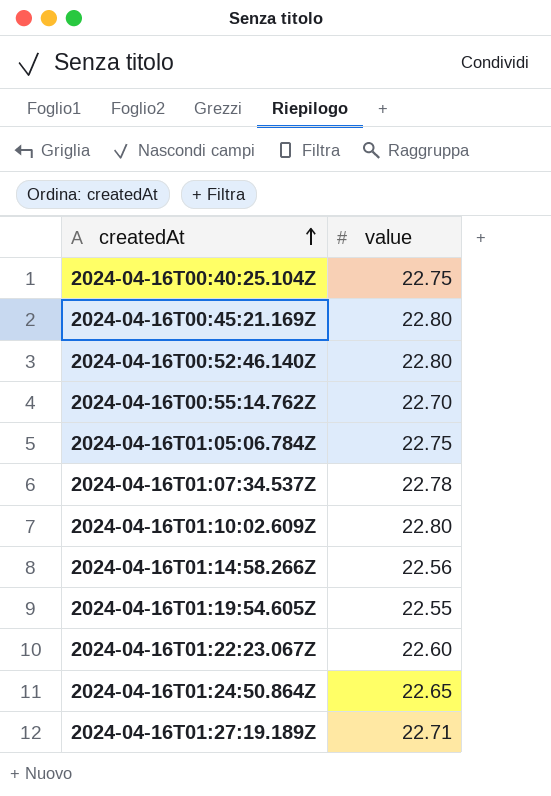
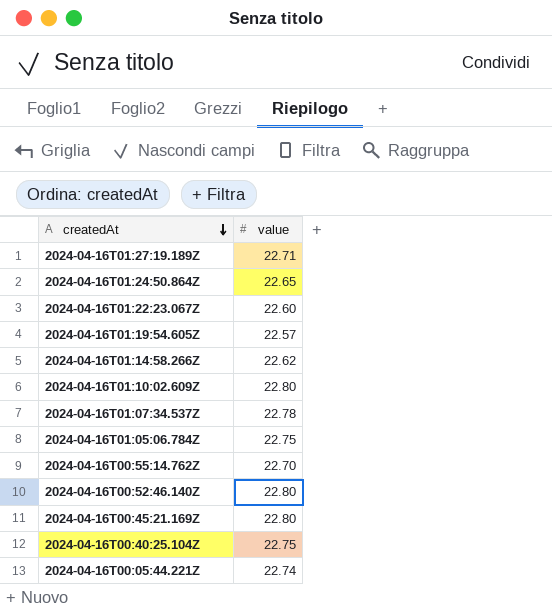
row order: createdAt ascending -> createdAt descending
2024-04-16T01:19:54.605Z | value: 22.55 -> 22.57
2024-04-16T01:14:58.266Z | value: 22.56 -> 22.62
row 2024-04-16T00:05:44.221Z: none -> 22.74

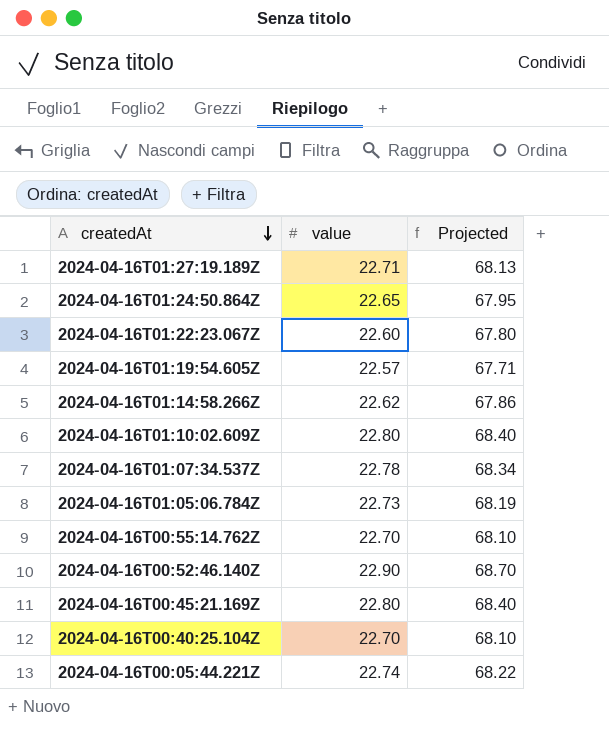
column Projected | formula: none -> [value] * 3
2024-04-16T01:05:06.784Z | value: 22.75 -> 22.73
2024-04-16T00:52:46.140Z | value: 22.80 -> 22.90
2024-04-16T00:40:25.104Z | value: 22.75 -> 22.70

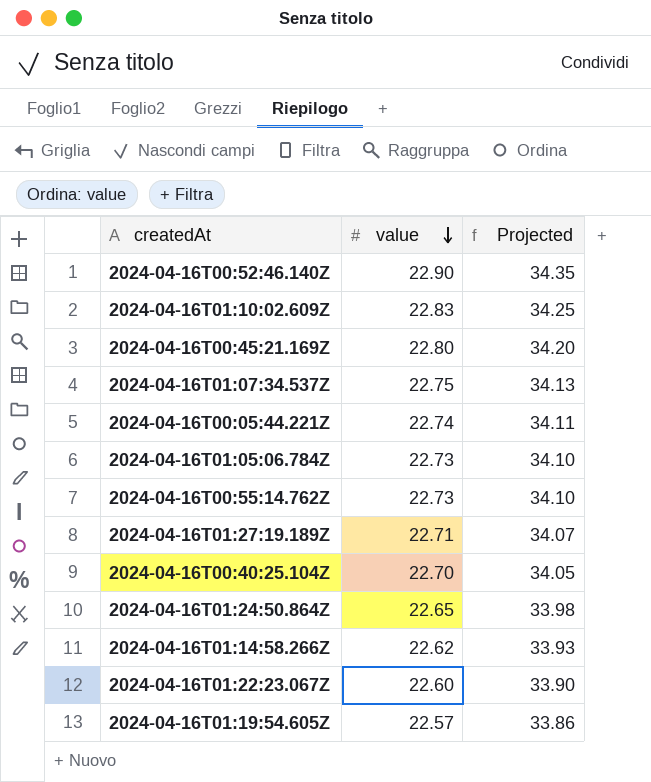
row order: createdAt descending -> value descending
column Projected | formula: [value] * 3 -> [value] * 1.5
2024-04-16T01:10:02.609Z | value: 22.80 -> 22.83
2024-04-16T01:07:34.537Z | value: 22.78 -> 22.75
2024-04-16T00:55:14.762Z | value: 22.70 -> 22.73

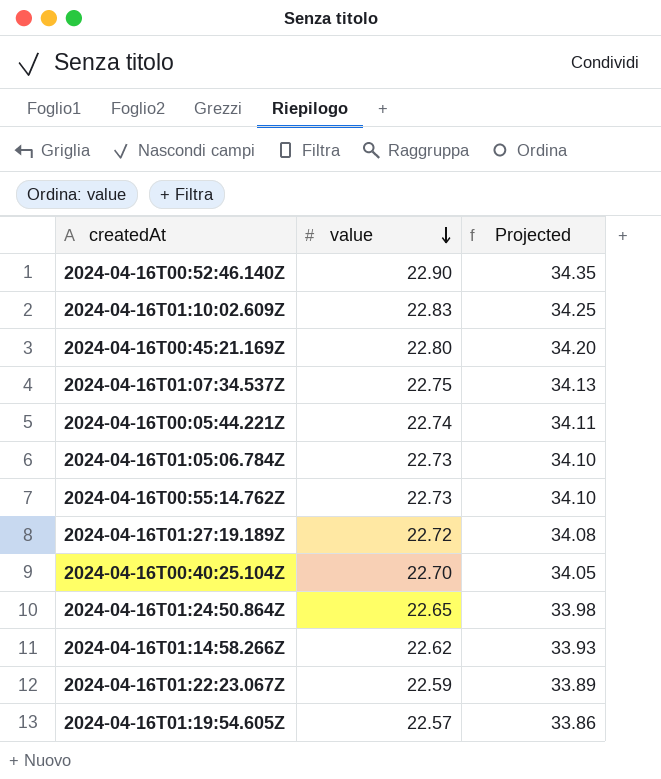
2024-04-16T01:27:19.189Z | value: 22.71 -> 22.72
2024-04-16T01:27:19.189Z | Projected: 34.07 -> 34.08
2024-04-16T01:22:23.067Z | value: 22.60 -> 22.59
2024-04-16T01:22:23.067Z | Projected: 33.90 -> 33.89

